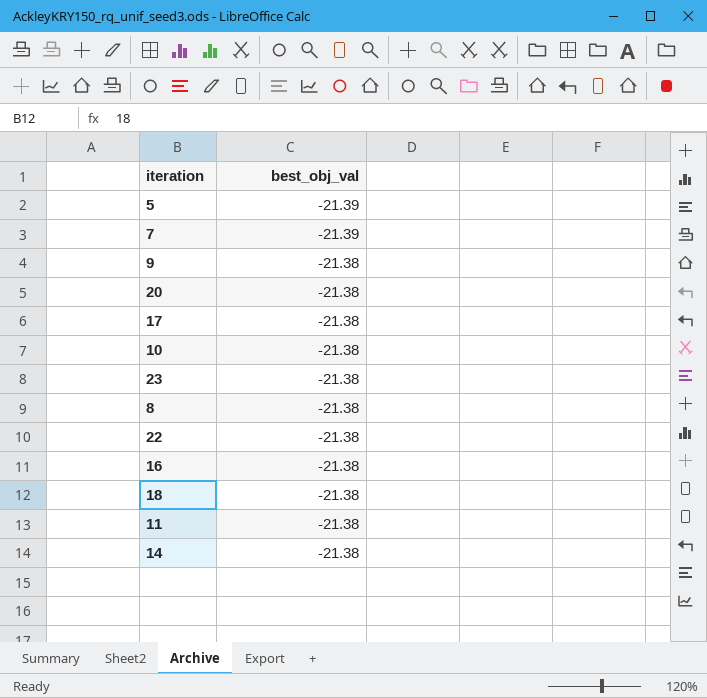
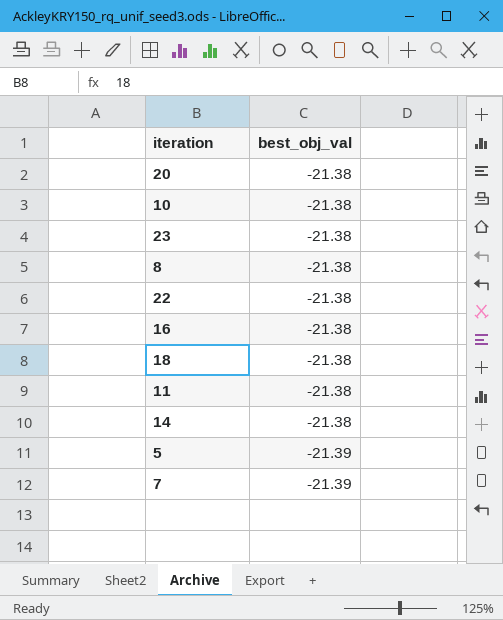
row order: best_obj_val ascending -> best_obj_val descending
row 9: -21.38 -> none
row 17: -21.38 -> none

